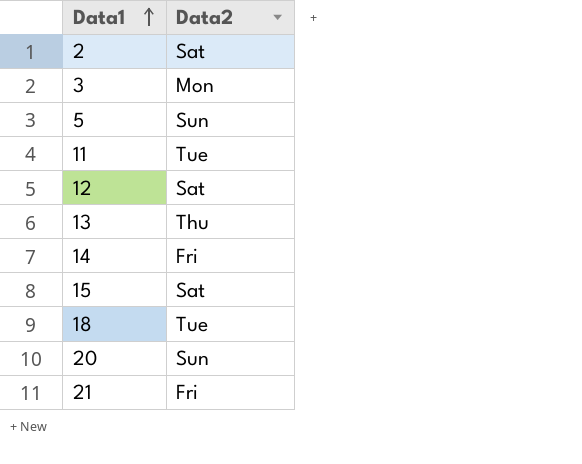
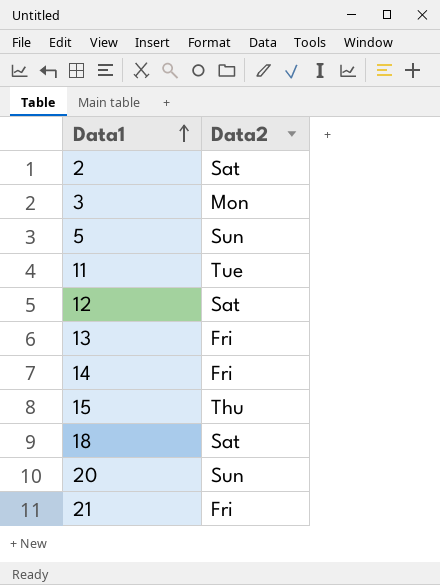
13 | Data2: Thu -> Fri
15 | Data2: Sat -> Thu
18 | Data2: Tue -> Sat

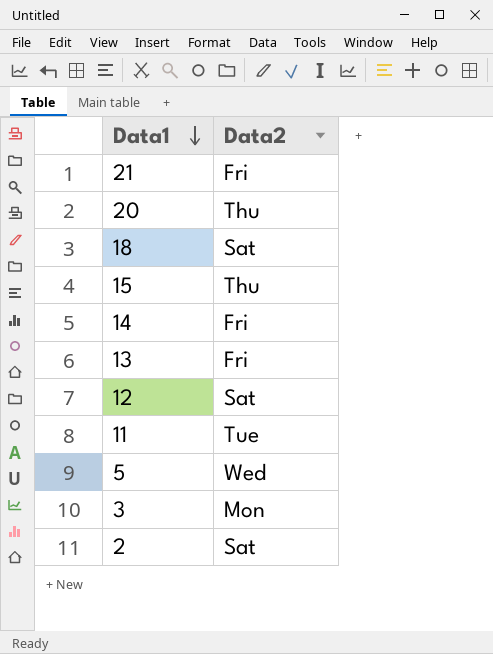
row order: Data1 ascending -> Data1 descending
20 | Data2: Sun -> Thu
5 | Data2: Sun -> Wed

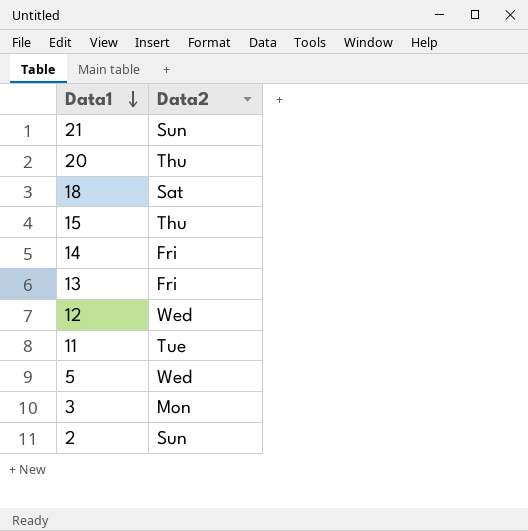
21 | Data2: Fri -> Sun
12 | Data2: Sat -> Wed
2 | Data2: Sat -> Sun

